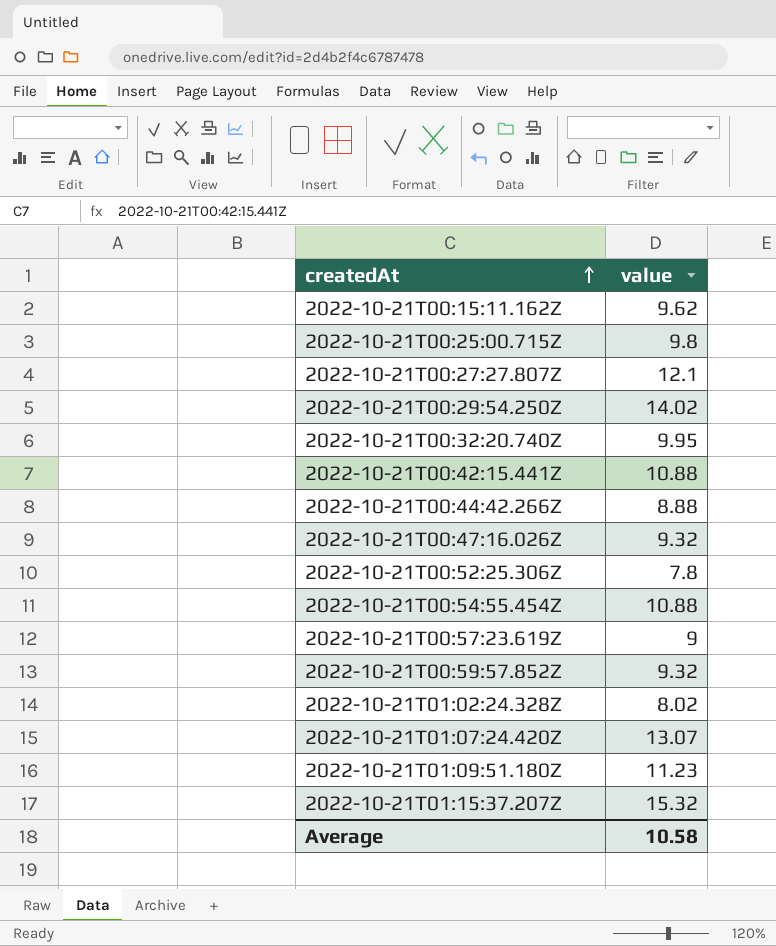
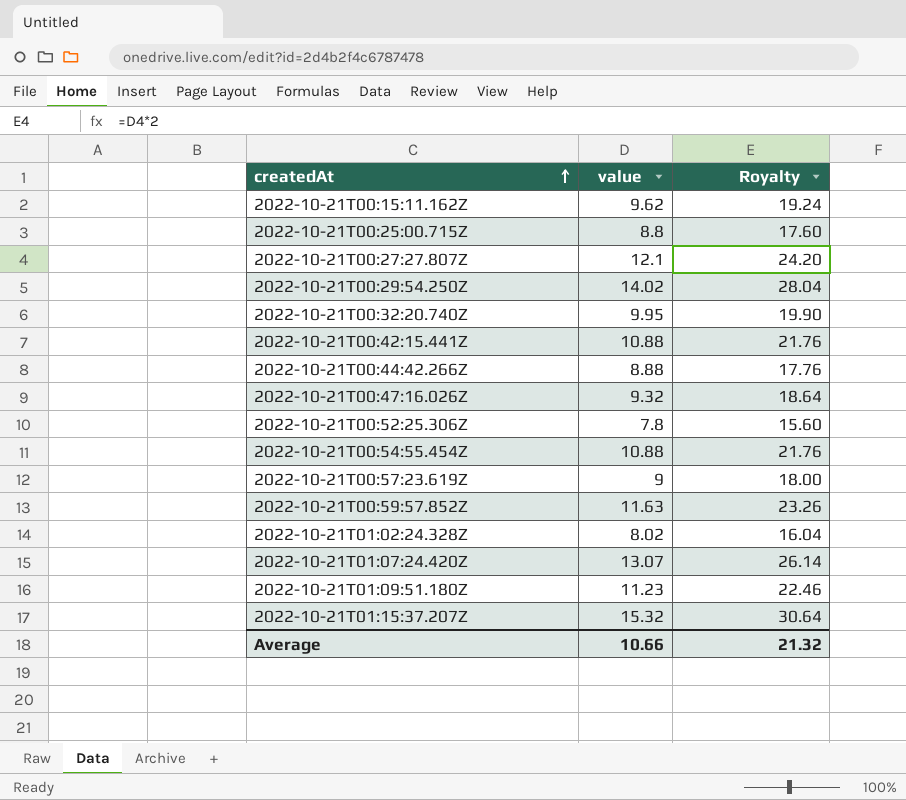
column Royalty | formula: none -> [value] * 2
2022-10-21T00:25:00.715Z | value: 9.8 -> 8.8
2022-10-21T00:59:57.852Z | value: 9.32 -> 11.63
Average | value: 10.58 -> 10.66

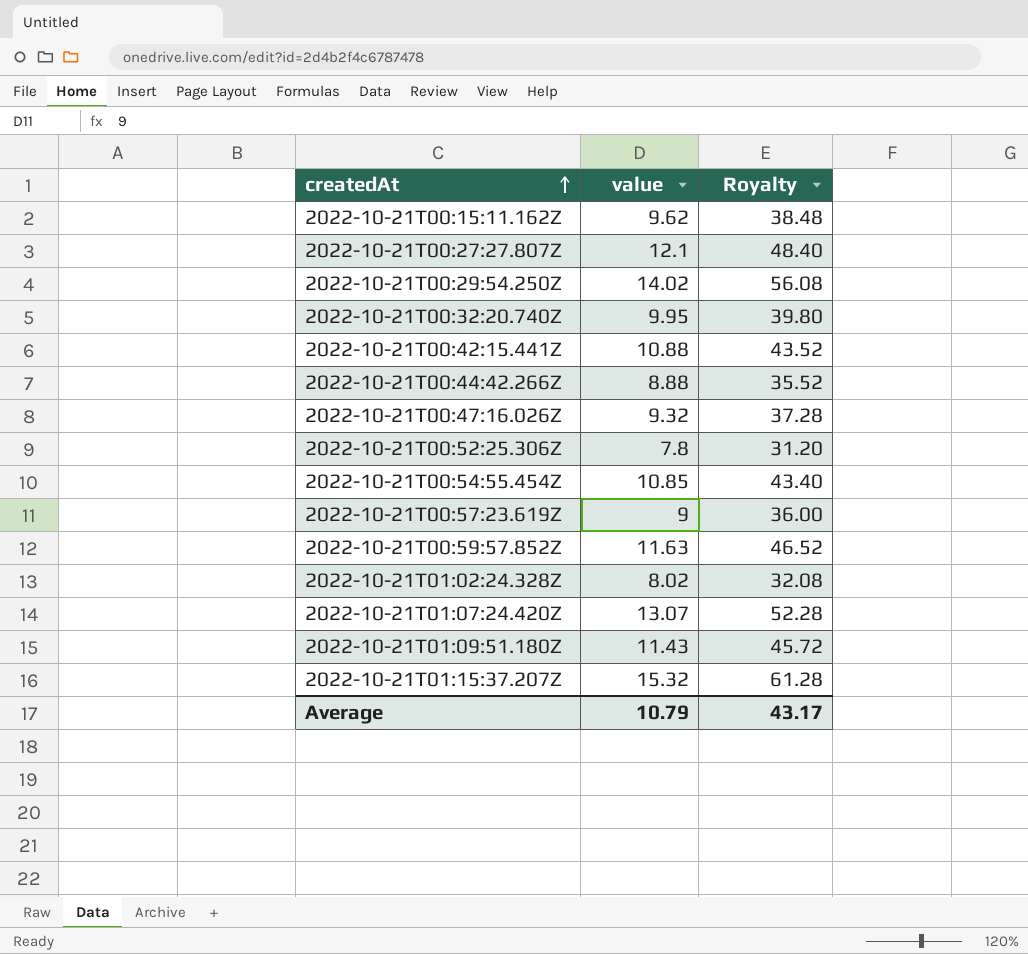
column Royalty | formula: [value] * 2 -> [value] * 4
row 2022-10-21T00:25:00.715Z: 8.8 | 17.60 -> none
2022-10-21T00:54:55.454Z | value: 10.88 -> 10.85
2022-10-21T01:09:51.180Z | value: 11.23 -> 11.43
Average | value: 10.66 -> 10.79
Average | Royalty: 21.32 -> 43.17

